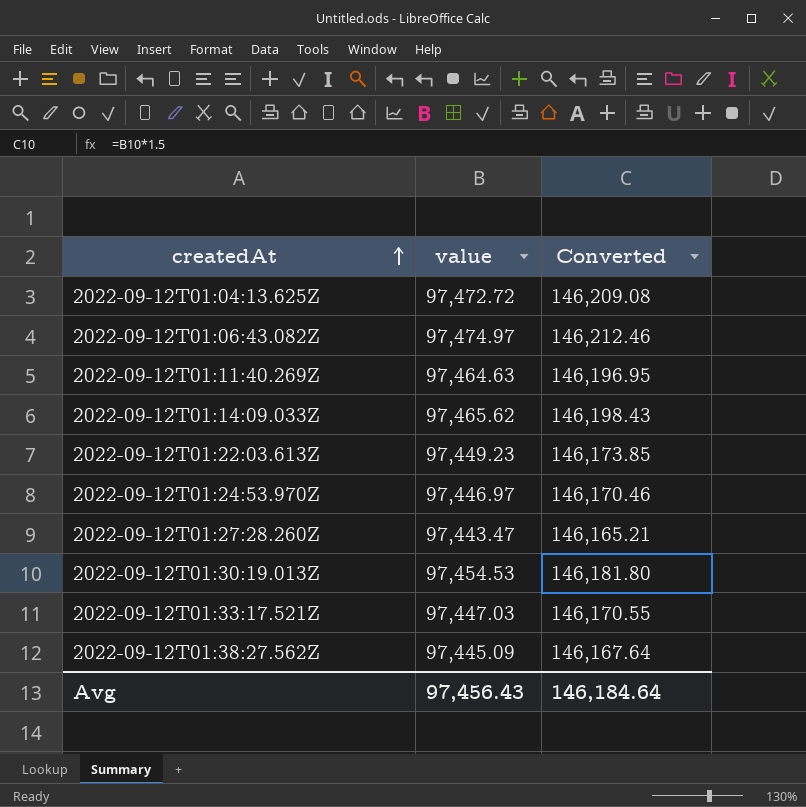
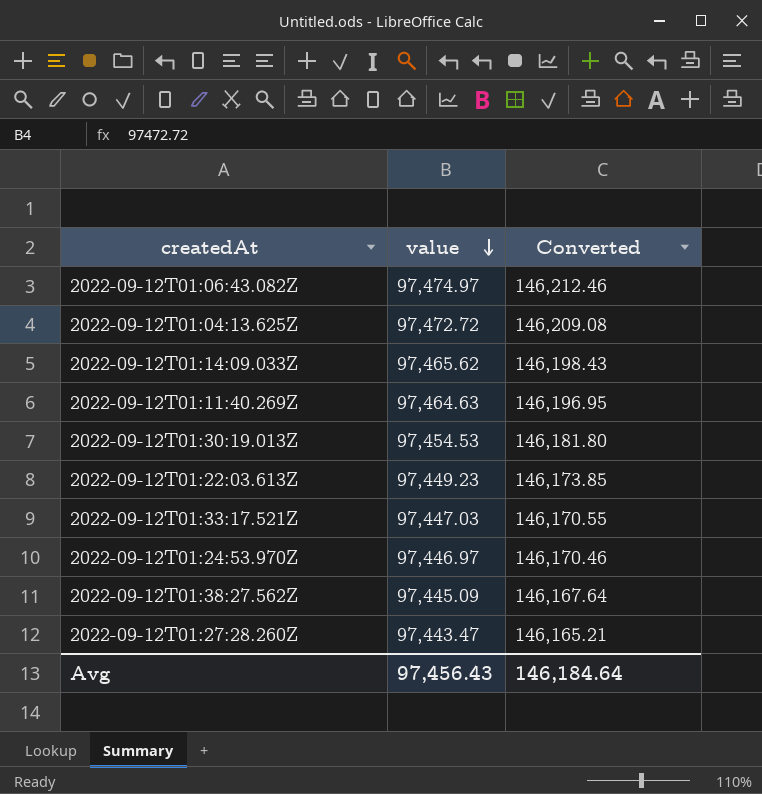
row order: createdAt ascending -> value descending

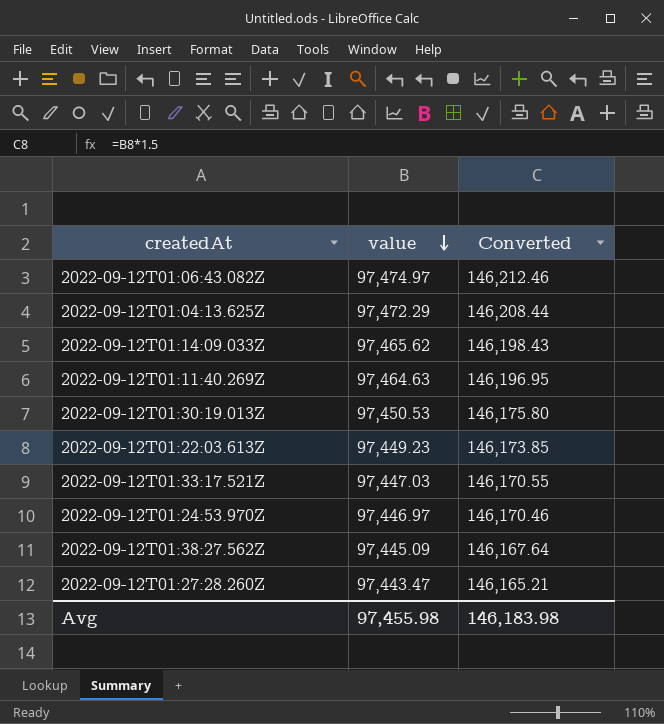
2022-09-12T01:04:13.625Z | value: 97,472.72 -> 97,472.29
2022-09-12T01:04:13.625Z | Converted: 146,209.08 -> 146,208.44
2022-09-12T01:30:19.013Z | value: 97,454.53 -> 97,450.53
2022-09-12T01:30:19.013Z | Converted: 146,181.80 -> 146,175.80
Avg | value: 97,456.43 -> 97,455.98
Avg | Converted: 146,184.64 -> 146,183.98

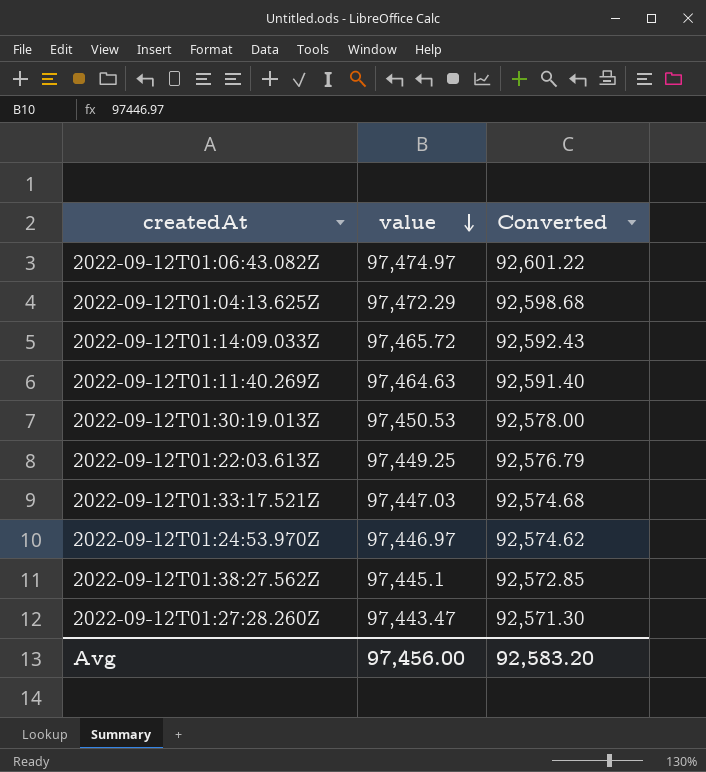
column Converted | formula: [value] * 1.5 -> [value] * 0.95
2022-09-12T01:14:09.033Z | value: 97,465.62 -> 97,465.72
2022-09-12T01:22:03.613Z | value: 97,449.23 -> 97,449.25
2022-09-12T01:38:27.562Z | value: 97,445.09 -> 97,445.1
Avg | value: 97,455.98 -> 97,456.00
Avg | Converted: 146,183.98 -> 92,583.20

